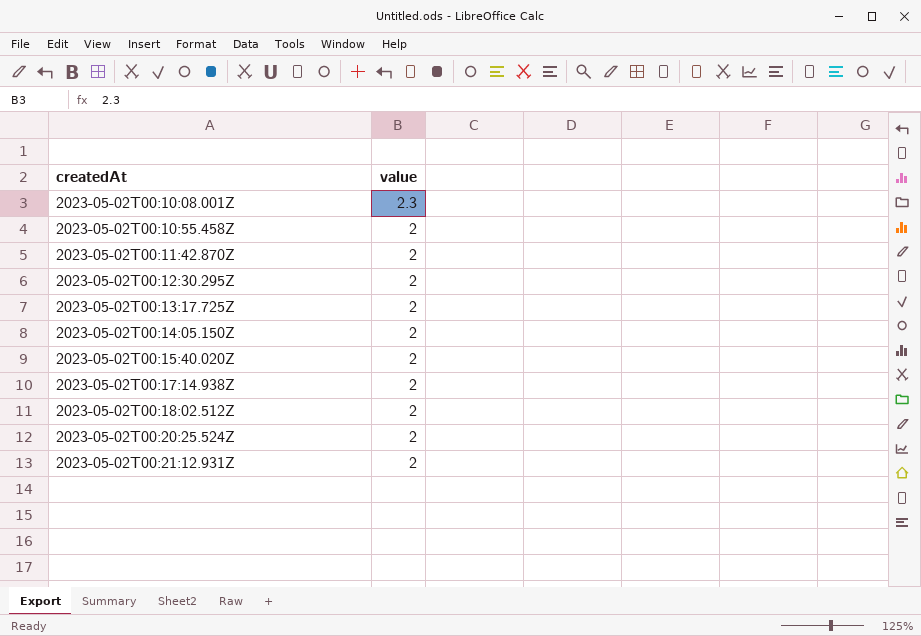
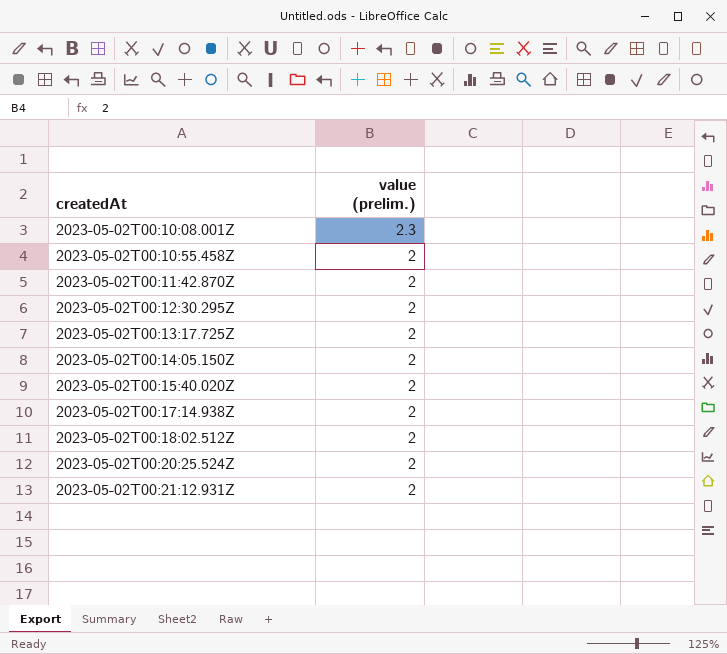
column name: value -> value (prelim.)

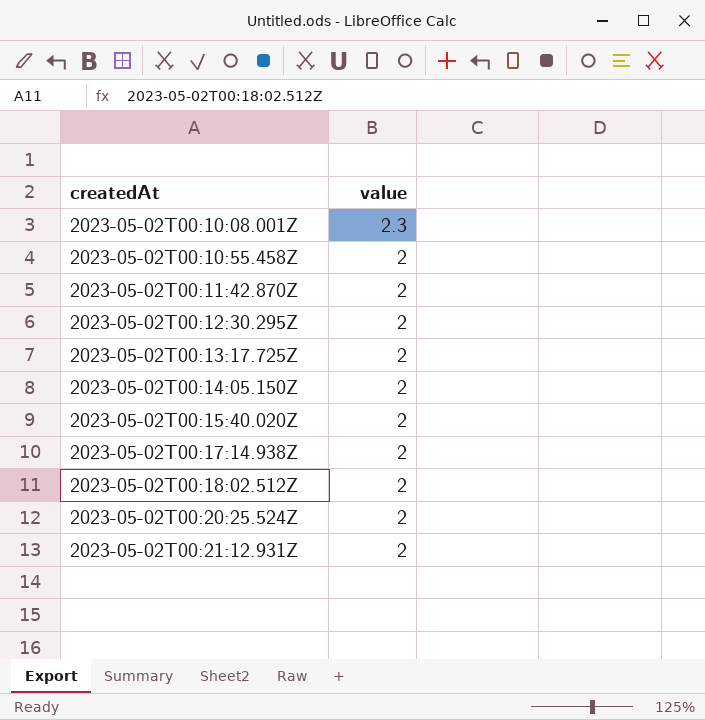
column name: value (prelim.) -> value

